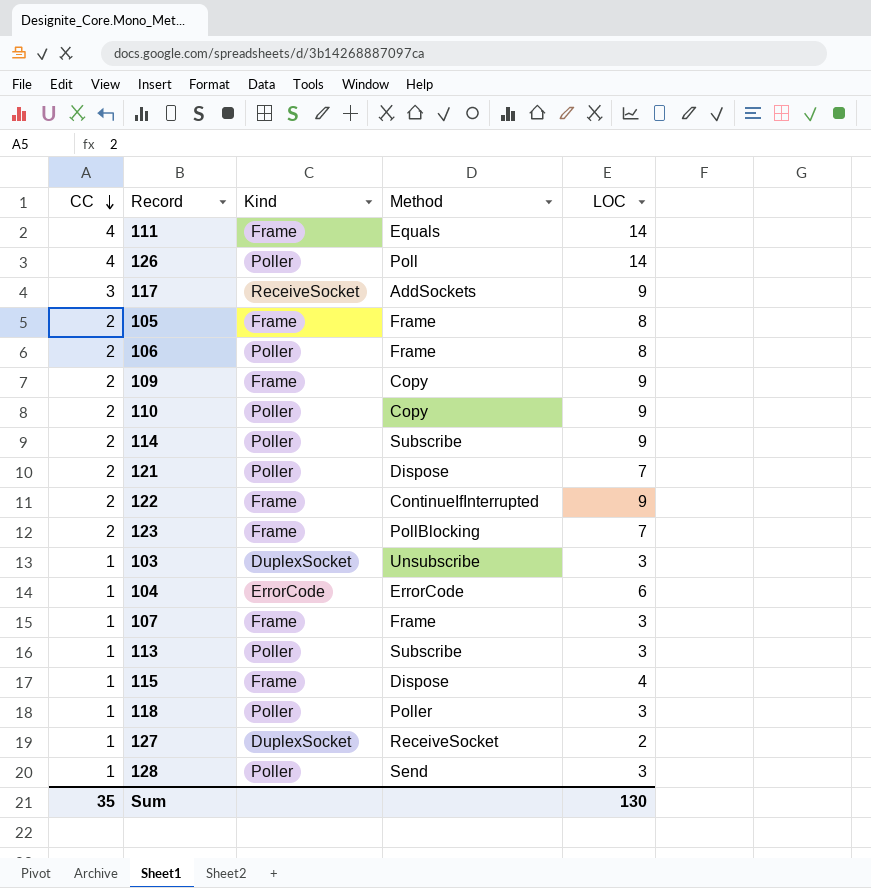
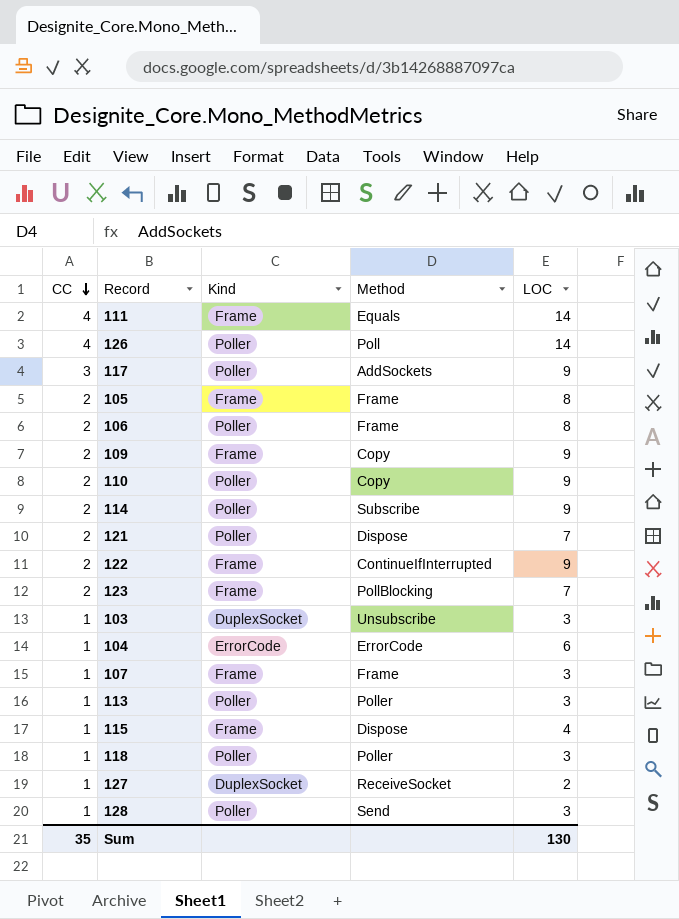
117 | Kind: ReceiveSocket -> Poller
113 | Method: Subscribe -> Poller

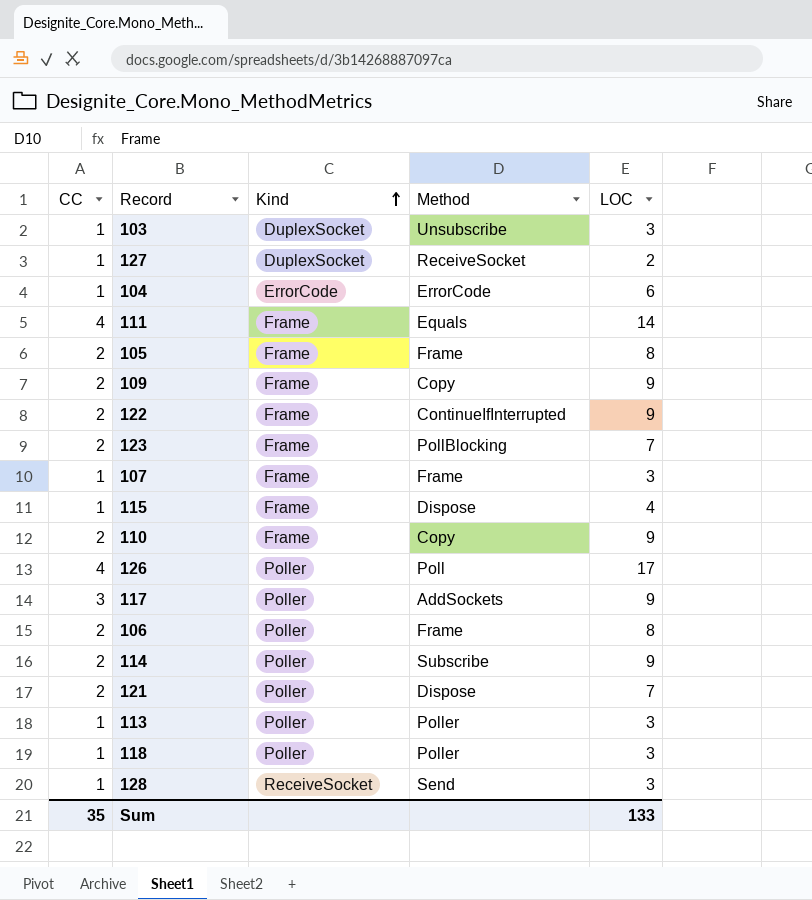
row order: CC descending -> Kind ascending
110 | Kind: Poller -> Frame
126 | LOC: 14 -> 17
128 | Kind: Poller -> ReceiveSocket
Sum | LOC: 130 -> 133

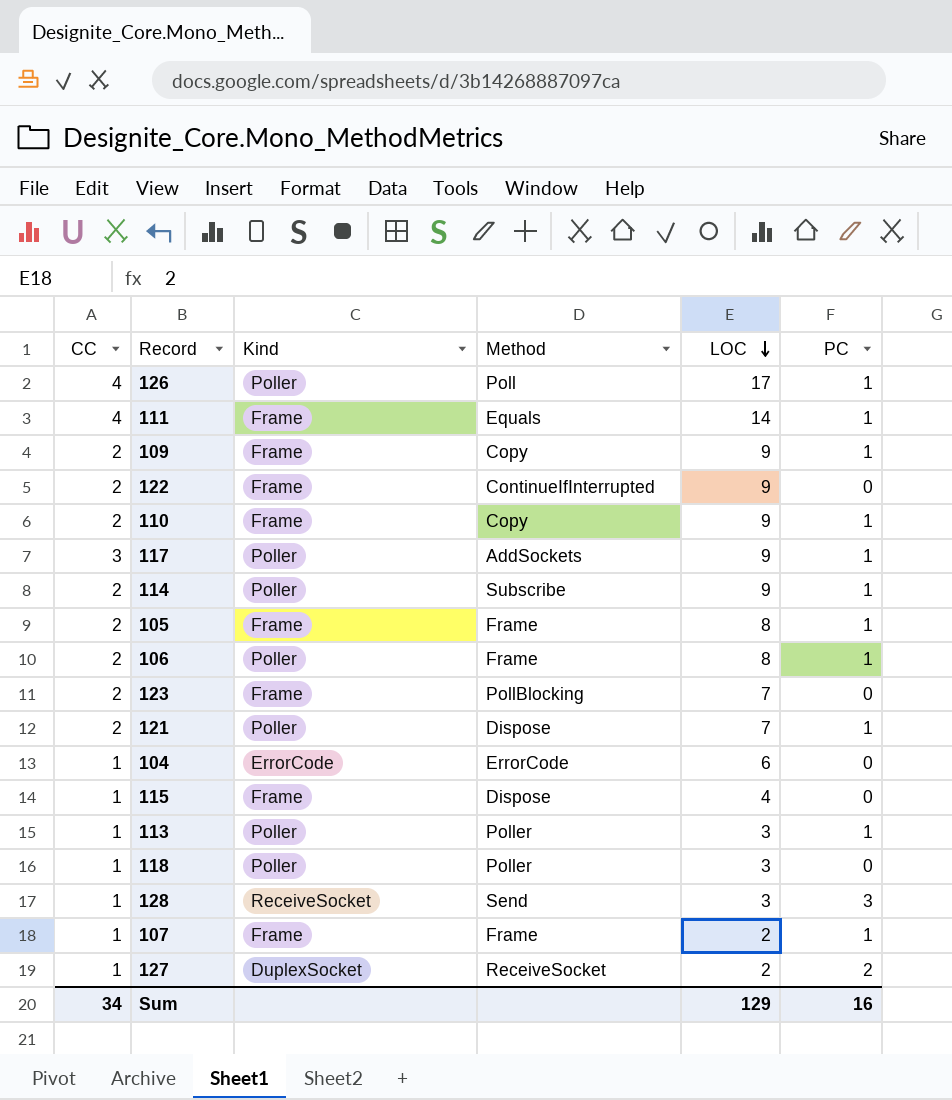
row order: Kind ascending -> LOC descending
column PC | position: none -> 6
row 103: 1 | DuplexSocket | Unsubscribe | 3 -> none
107 | LOC: 3 -> 2
Sum | CC: 35 -> 34
Sum | LOC: 133 -> 129

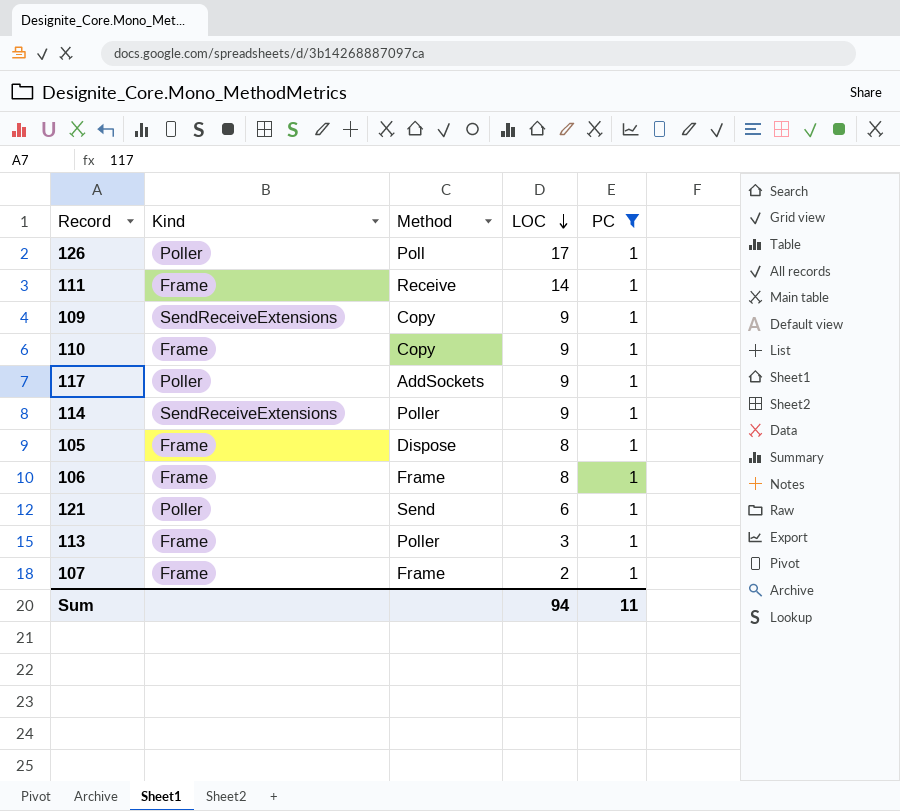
filter: none -> PC = 1
column CC | position: 1 -> none
111 | Method: Equals -> Receive
109 | Kind: Frame -> SendReceiveExtensions
114 | Kind: Poller -> SendReceiveExtensions
114 | Method: Subscribe -> Poller
105 | Method: Frame -> Dispose
106 | Kind: Poller -> Frame
121 | Method: Dispose -> Send
121 | LOC: 7 -> 6
113 | Kind: Poller -> Frame
Sum | LOC: 129 -> 94
Sum | PC: 16 -> 11

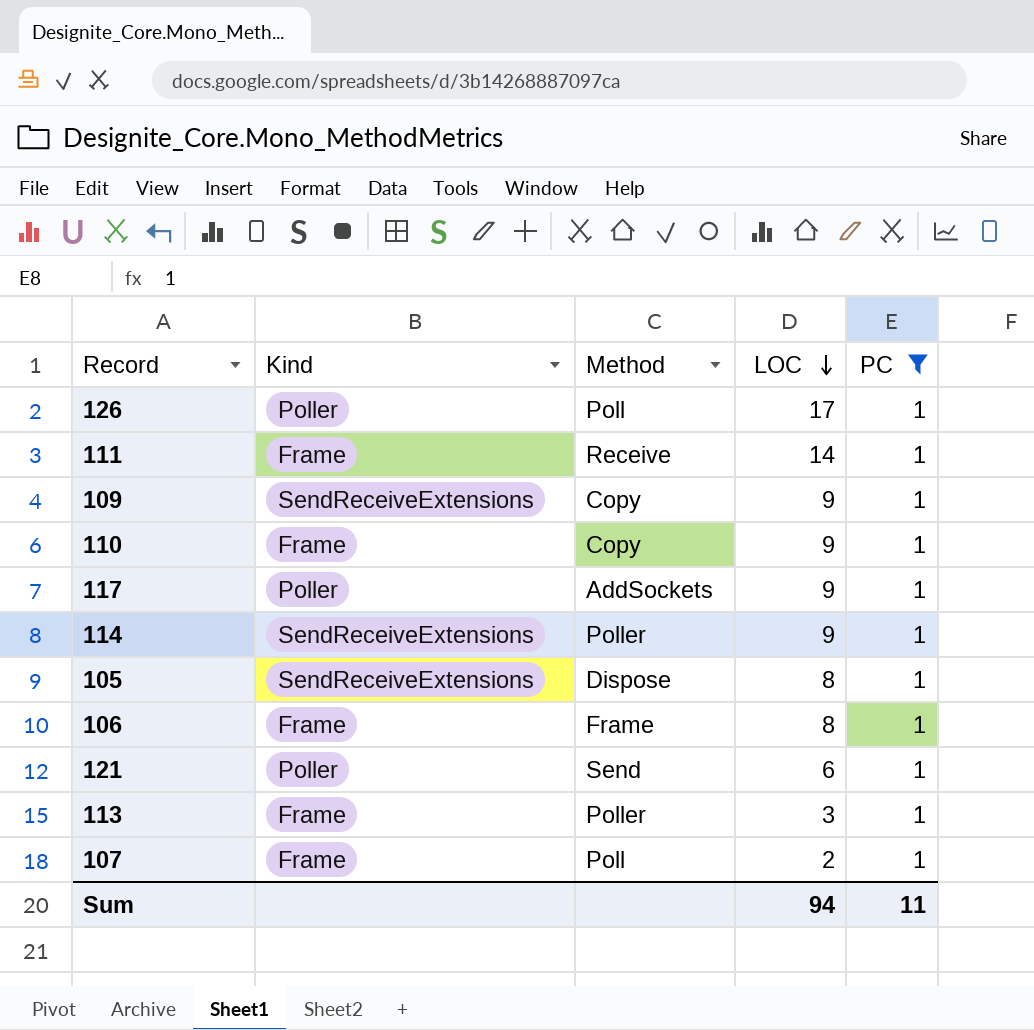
105 | Kind: Frame -> SendReceiveExtensions
107 | Method: Frame -> Poll

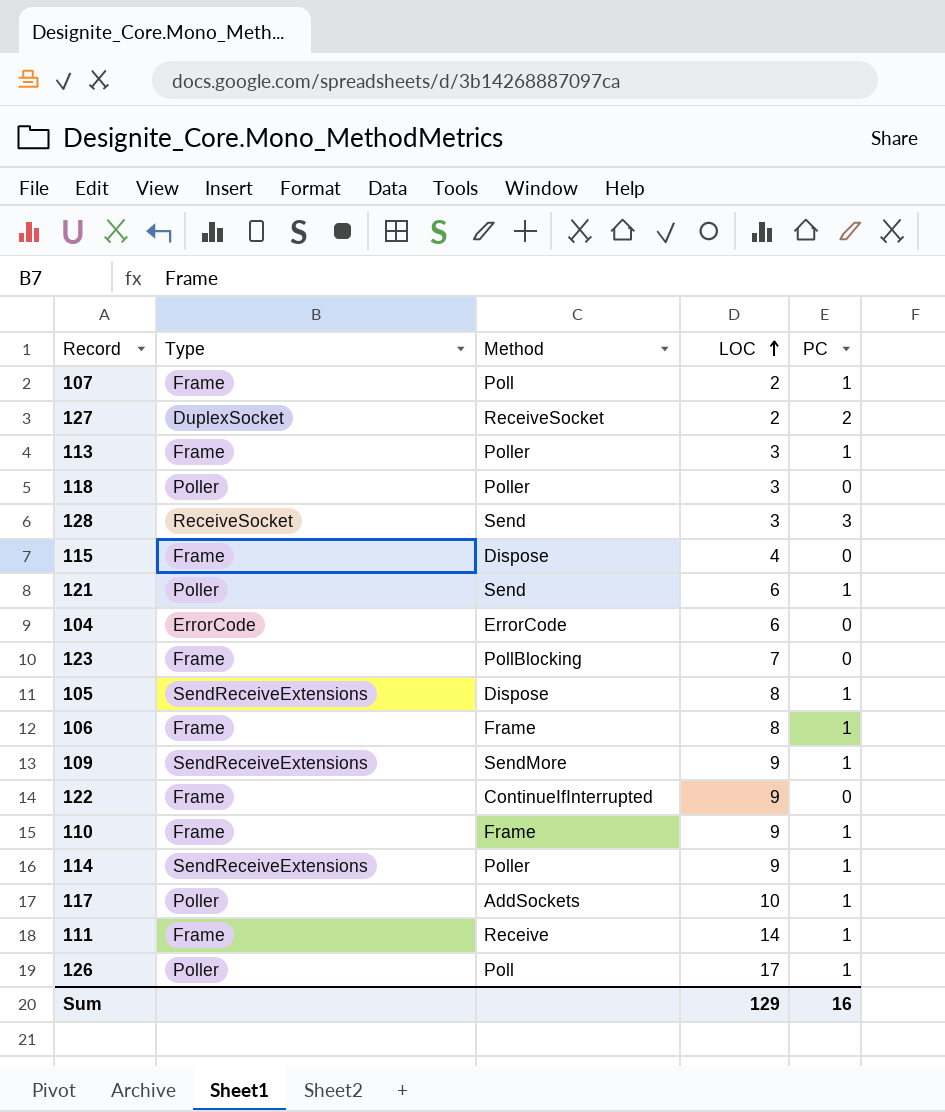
filter: PC = 1 -> none
row order: LOC descending -> LOC ascending
column name: Kind -> Type
109 | Method: Copy -> SendMore
110 | Method: Copy -> Frame
117 | LOC: 9 -> 10
Sum | LOC: 94 -> 129
Sum | PC: 11 -> 16

